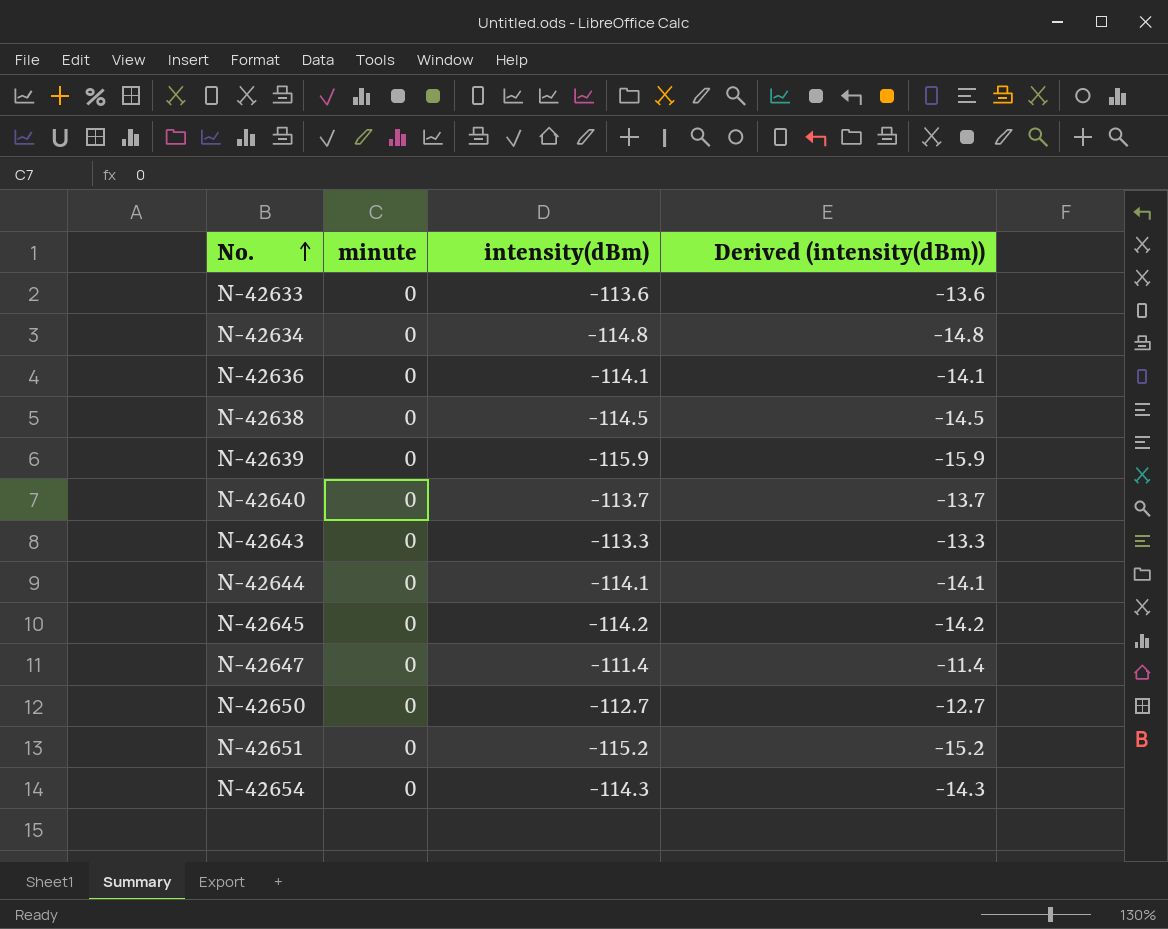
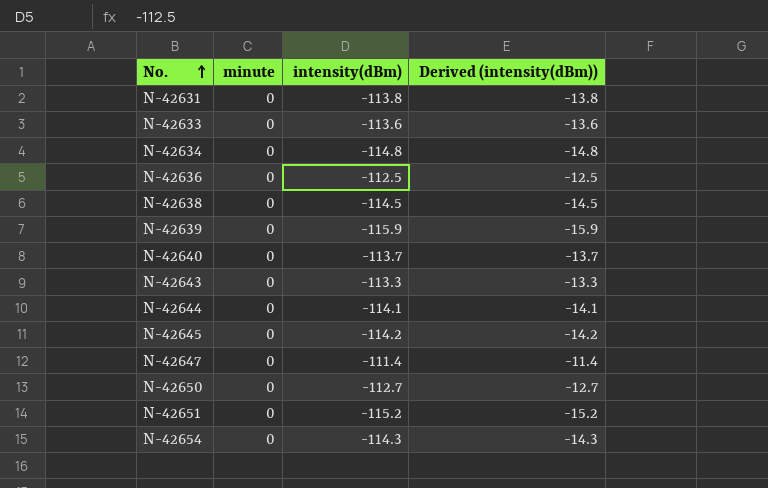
row N-42631: none -> 0 | -113.8 | -13.8
N-42636 | intensity(dBm): -114.1 -> -112.5
N-42636 | Derived (intensity(dBm)): -14.1 -> -12.5

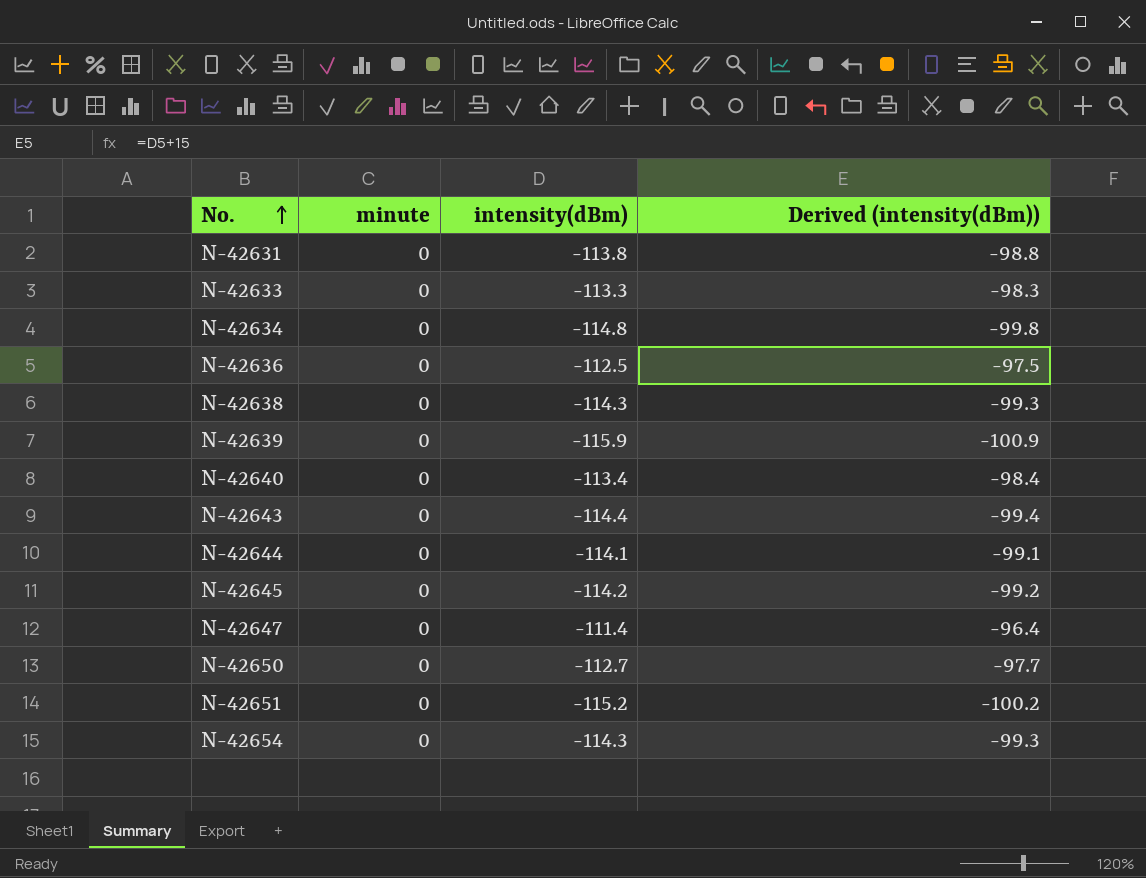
column Derived (intensity(dBm)) | formula: [intensity(dBm)] + 100 -> [intensity(dBm)] + 15
N-42633 | intensity(dBm): -113.6 -> -113.3
N-42638 | intensity(dBm): -114.5 -> -114.3
N-42640 | intensity(dBm): -113.7 -> -113.4
N-42643 | intensity(dBm): -113.3 -> -114.4

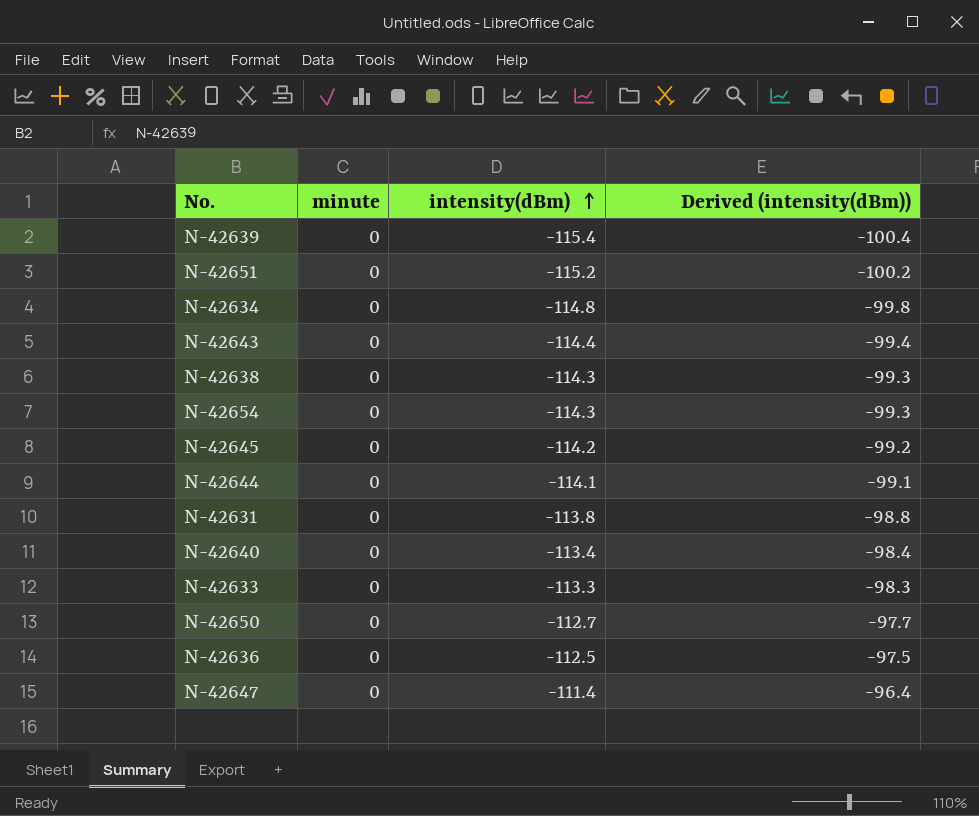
row order: No. ascending -> intensity(dBm) ascending
N-42639 | intensity(dBm): -115.9 -> -115.4
N-42639 | Derived (intensity(dBm)): -100.9 -> -100.4

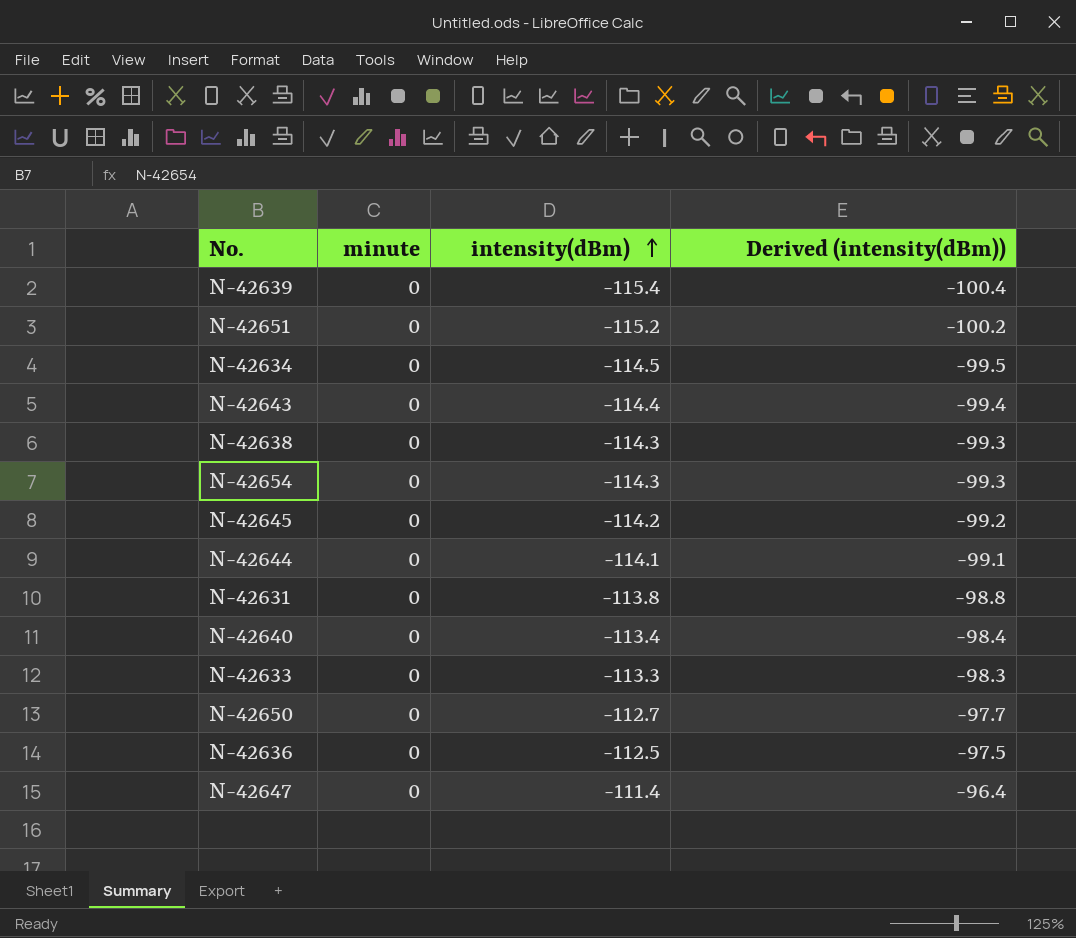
N-42634 | intensity(dBm): -114.8 -> -114.5
N-42634 | Derived (intensity(dBm)): -99.8 -> -99.5

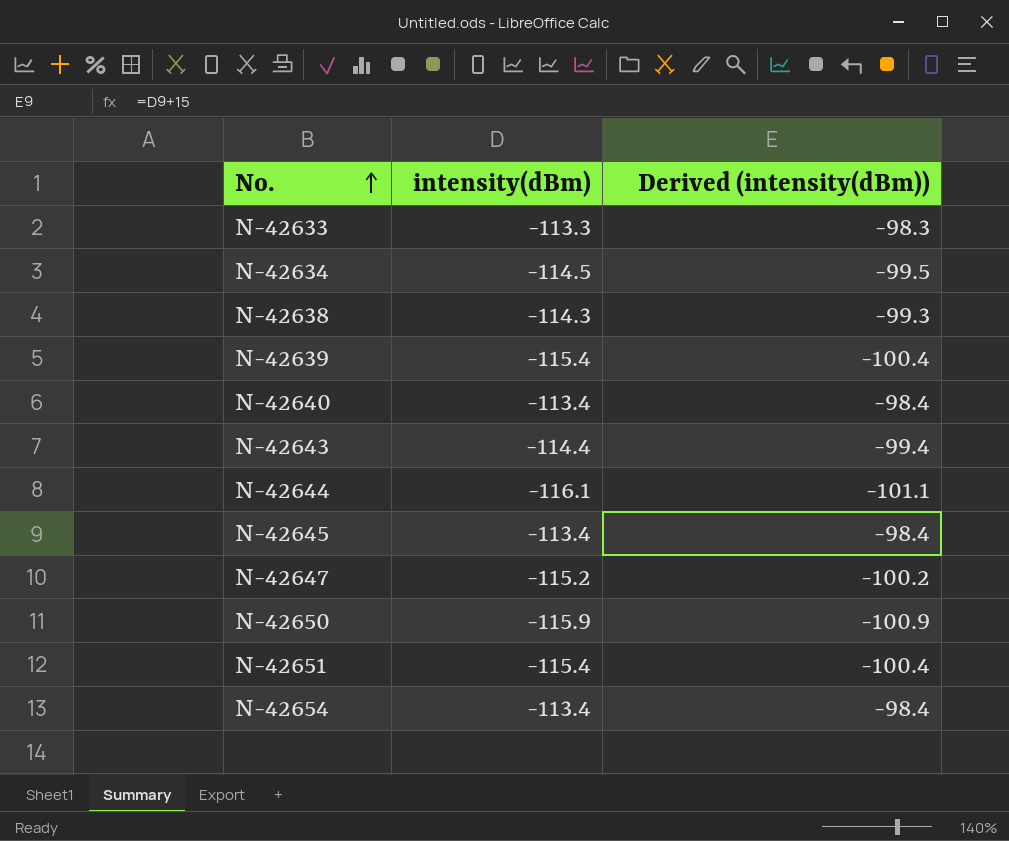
row order: intensity(dBm) ascending -> No. ascending
column minute | position: 2 -> none
row N-42631: 0 | -113.8 | -98.8 -> none
row N-42636: 0 | -112.5 | -97.5 -> none
N-42644 | intensity(dBm): -114.1 -> -116.1
N-42644 | Derived (intensity(dBm)): -99.1 -> -101.1
N-42645 | intensity(dBm): -114.2 -> -113.4
N-42645 | Derived (intensity(dBm)): -99.2 -> -98.4
N-42647 | intensity(dBm): -111.4 -> -115.2
N-42647 | Derived (intensity(dBm)): -96.4 -> -100.2
N-42650 | intensity(dBm): -112.7 -> -115.9
N-42650 | Derived (intensity(dBm)): -97.7 -> -100.9
N-42651 | intensity(dBm): -115.2 -> -115.4
N-42651 | Derived (intensity(dBm)): -100.2 -> -100.4
N-42654 | intensity(dBm): -114.3 -> -113.4
N-42654 | Derived (intensity(dBm)): -99.3 -> -98.4

